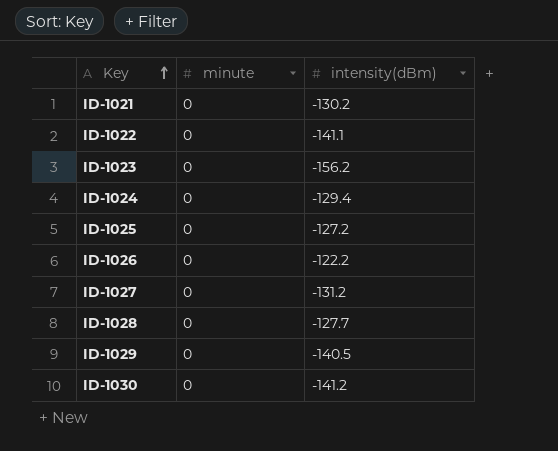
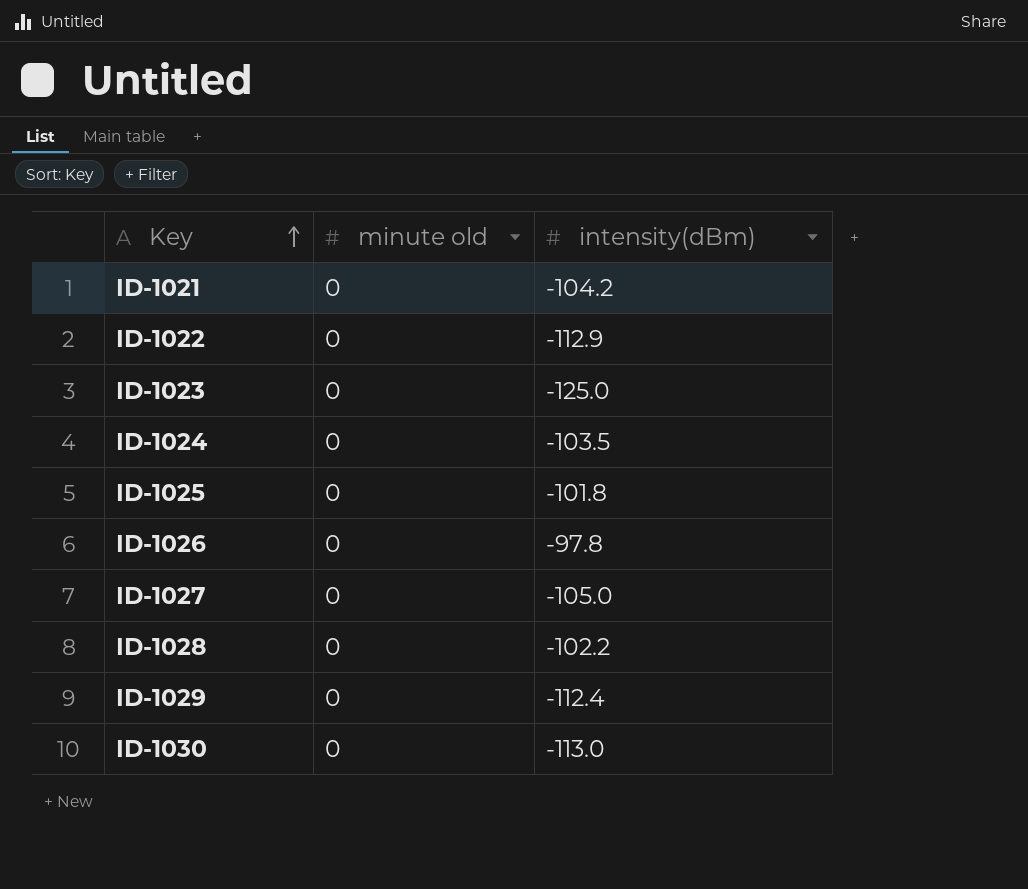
column name: minute -> minute old
ID-1021 | intensity(dBm): -130.2 -> -104.2
ID-1022 | intensity(dBm): -141.1 -> -112.9
ID-1023 | intensity(dBm): -156.2 -> -125.0
ID-1024 | intensity(dBm): -129.4 -> -103.5
ID-1025 | intensity(dBm): -127.2 -> -101.8
ID-1026 | intensity(dBm): -122.2 -> -97.8
ID-1027 | intensity(dBm): -131.2 -> -105.0
ID-1028 | intensity(dBm): -127.7 -> -102.2
ID-1029 | intensity(dBm): -140.5 -> -112.4
ID-1030 | intensity(dBm): -141.2 -> -113.0

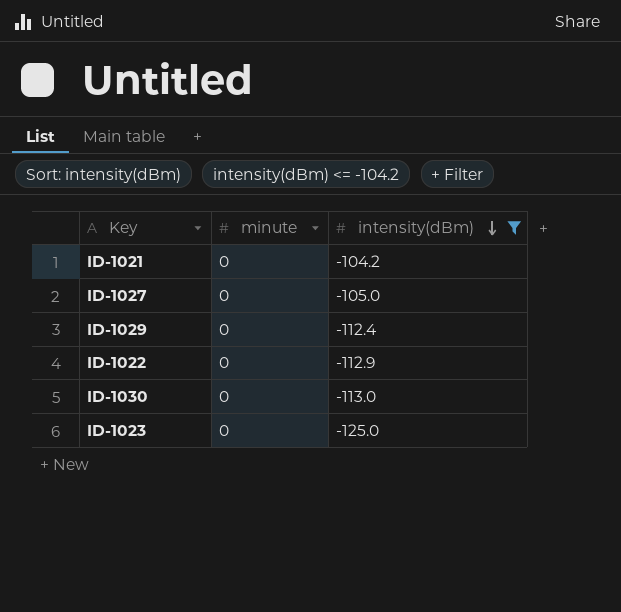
filter: none -> intensity(dBm) <= -104.2
row order: Key ascending -> intensity(dBm) descending
column name: minute old -> minute

